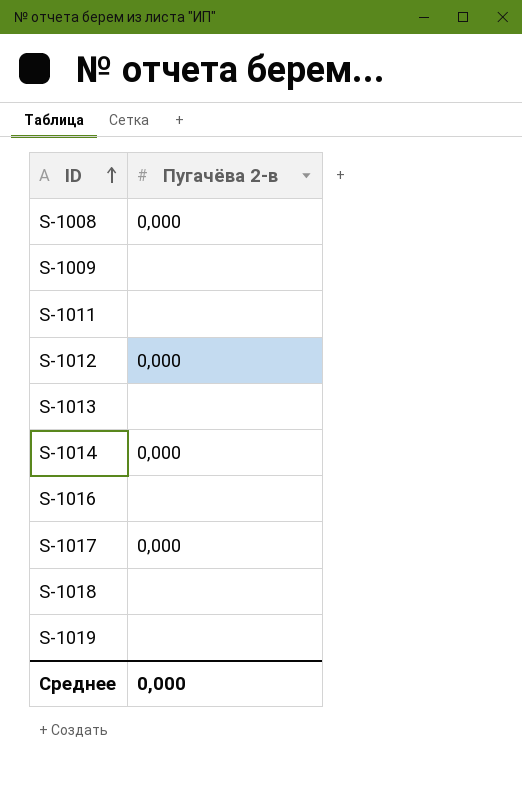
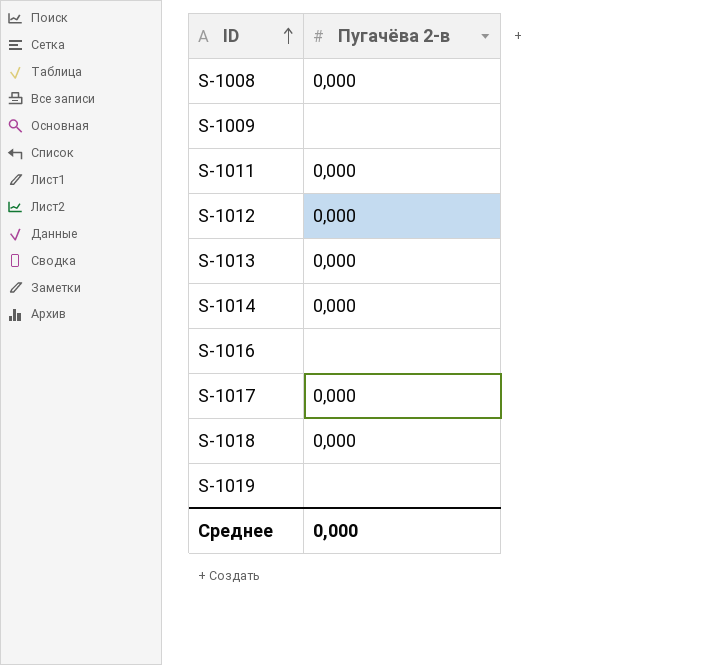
S-1011 | Пугачёва 2-в: none -> 0,000
S-1013 | Пугачёва 2-в: none -> 0,000
S-1018 | Пугачёва 2-в: none -> 0,000

